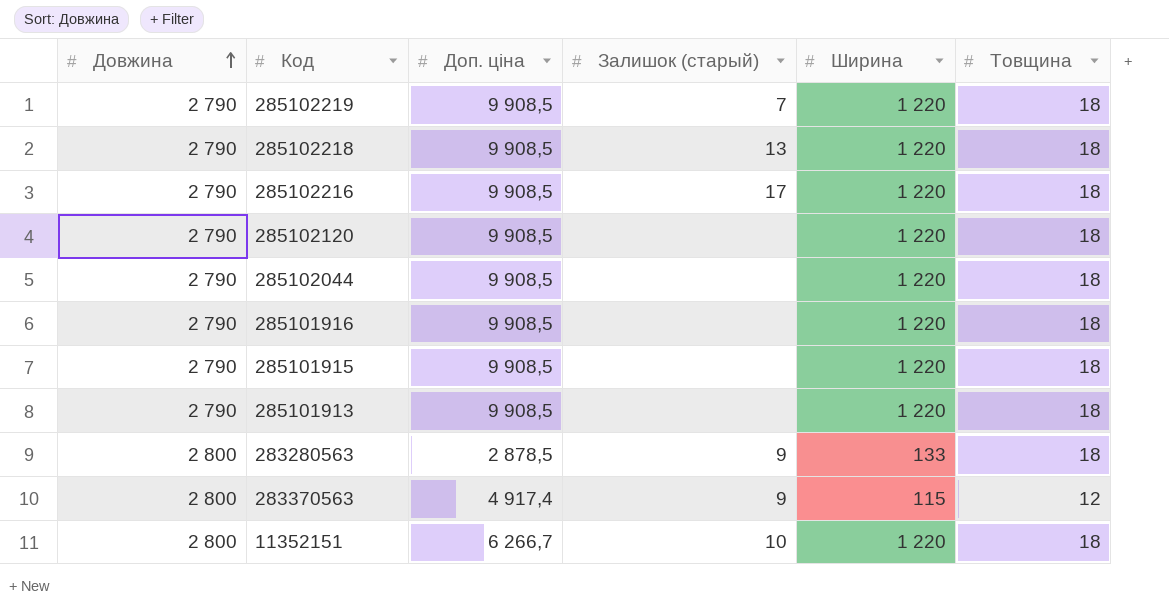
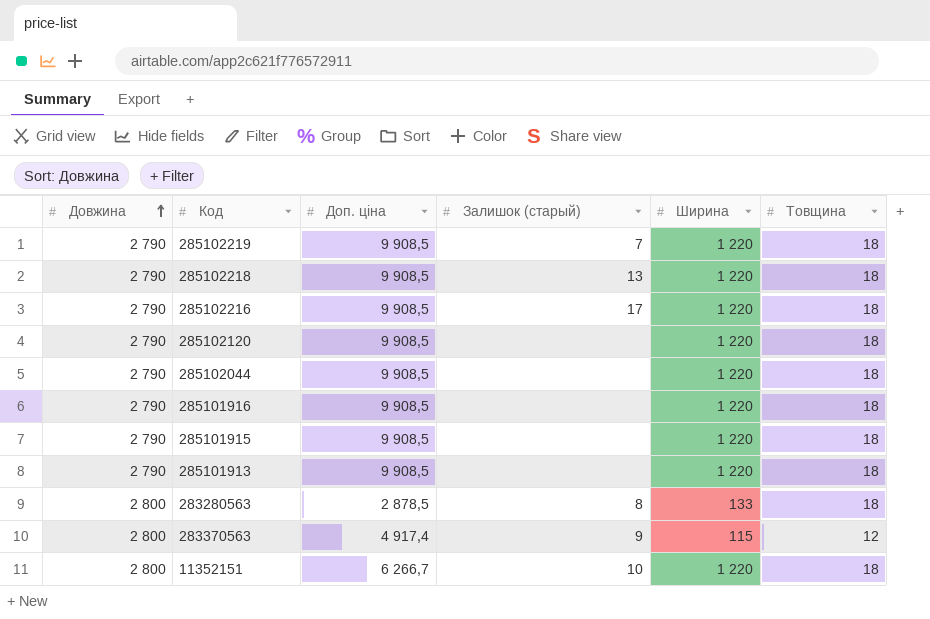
283280563 | Залишок (старый): 9 -> 8

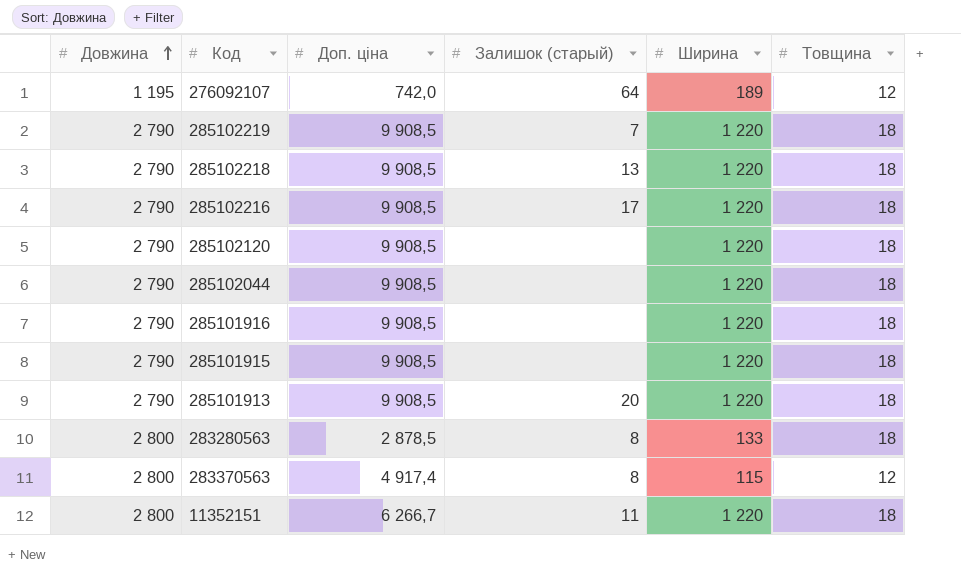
row 276092107: none -> 1 195 | 742,0 | 64 | 189 | 12
285101913 | Залишок (старый): none -> 20
283370563 | Залишок (старый): 9 -> 8
11352151 | Залишок (старый): 10 -> 11

